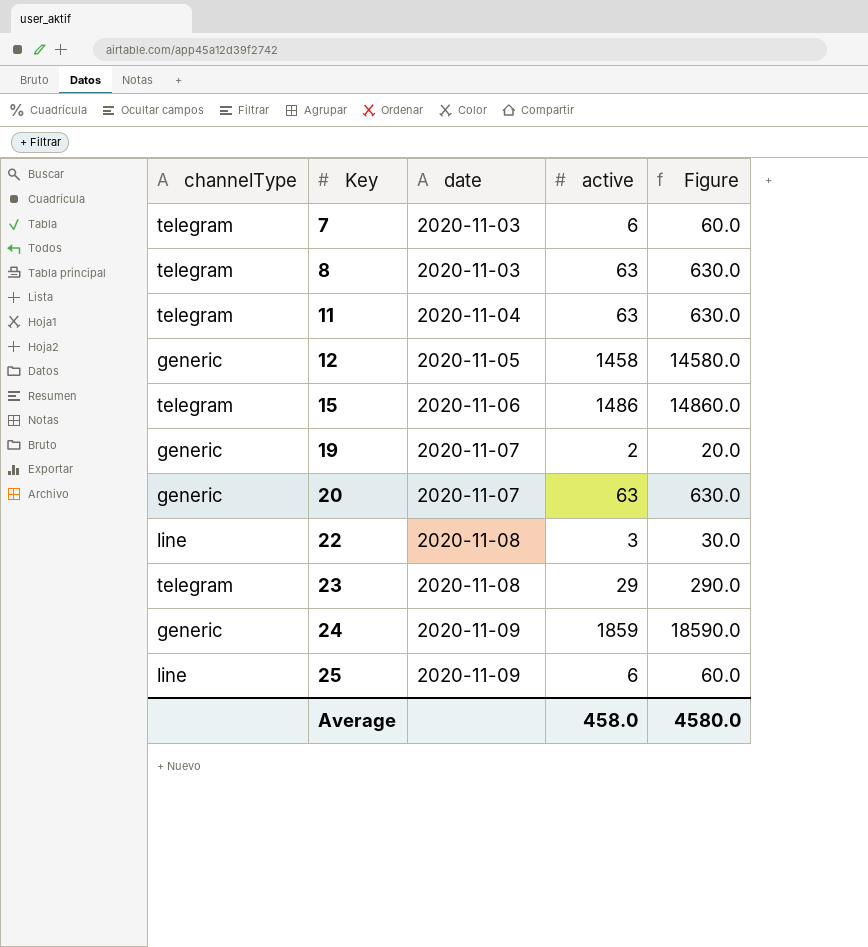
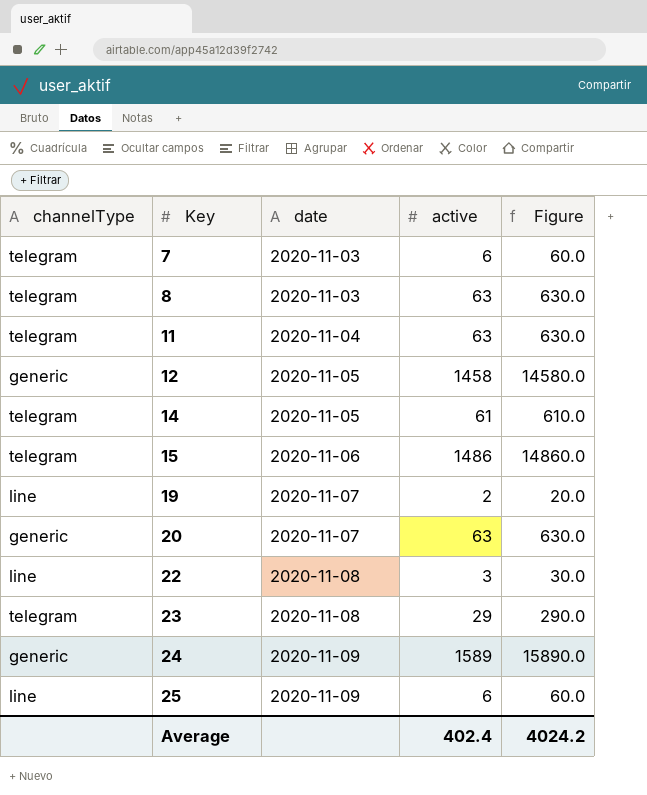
row 14: none -> telegram | 2020-11-05 | 61 | 610.0
19 | channelType: generic -> line
24 | active: 1859 -> 1589
24 | Figure: 18590.0 -> 15890.0
Average | active: 458.0 -> 402.4
Average | Figure: 4580.0 -> 4024.2

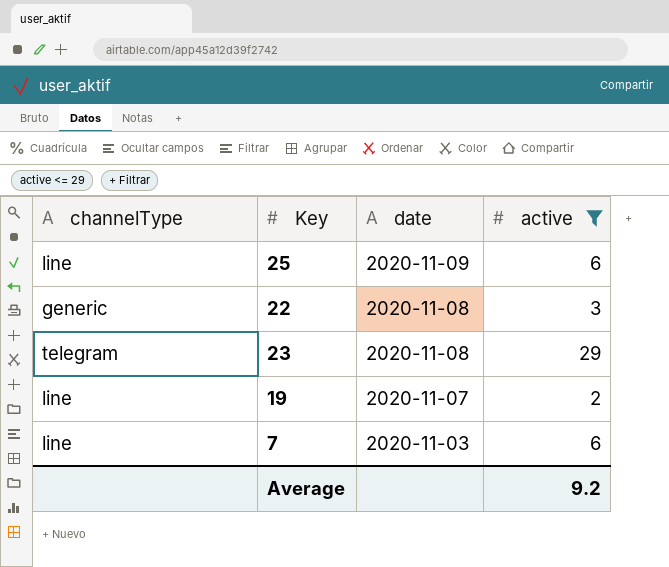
filter: none -> active <= 29
row order: Key ascending -> date descending
column Figure | formula: [active] * 10 -> none
22 | channelType: line -> generic
7 | channelType: telegram -> line
Average | active: 402.4 -> 9.2

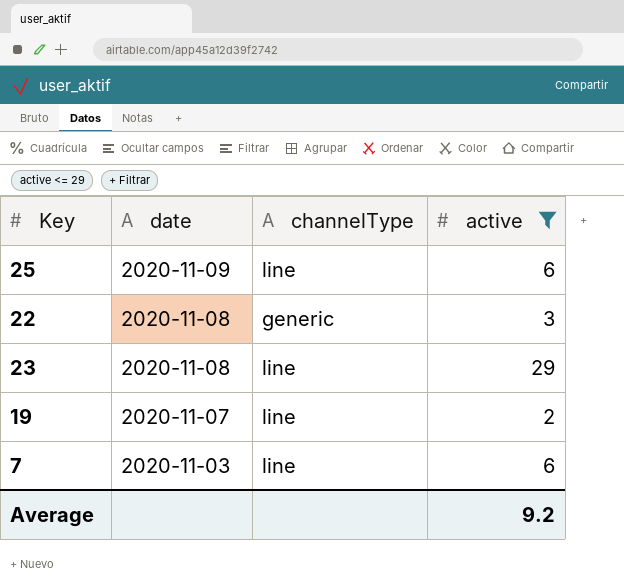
column channelType | position: 1 -> 3
23 | channelType: telegram -> line

